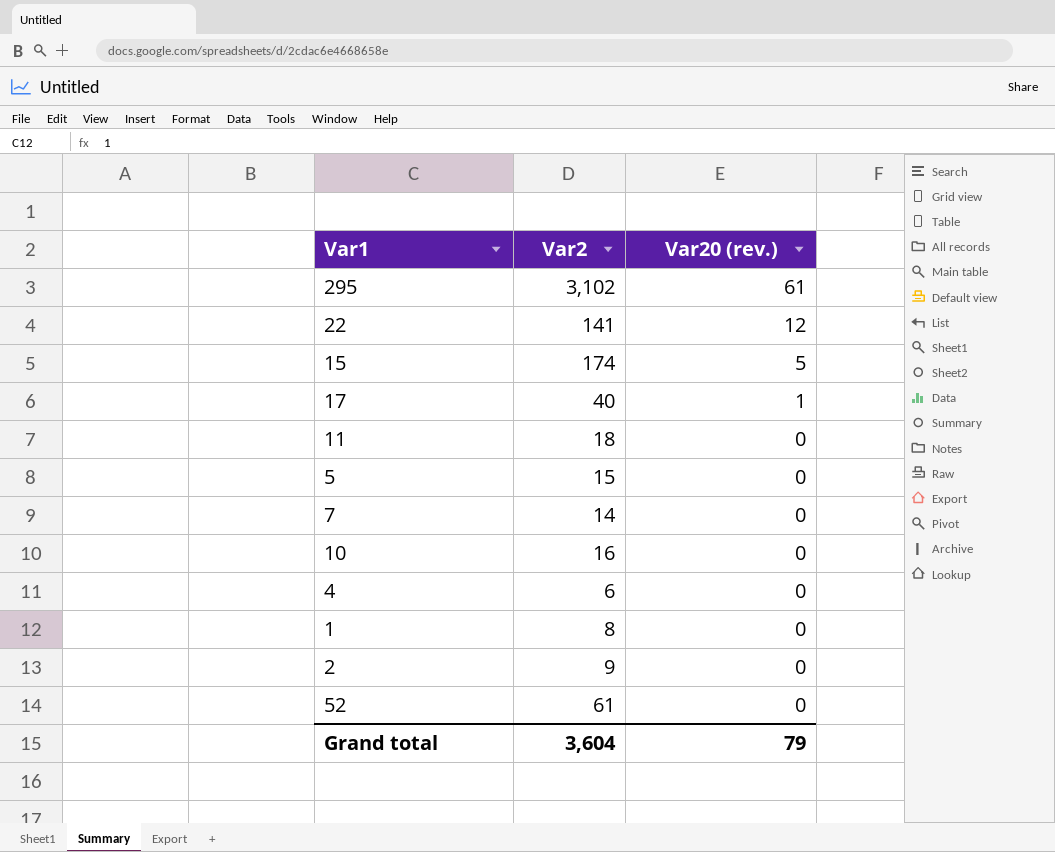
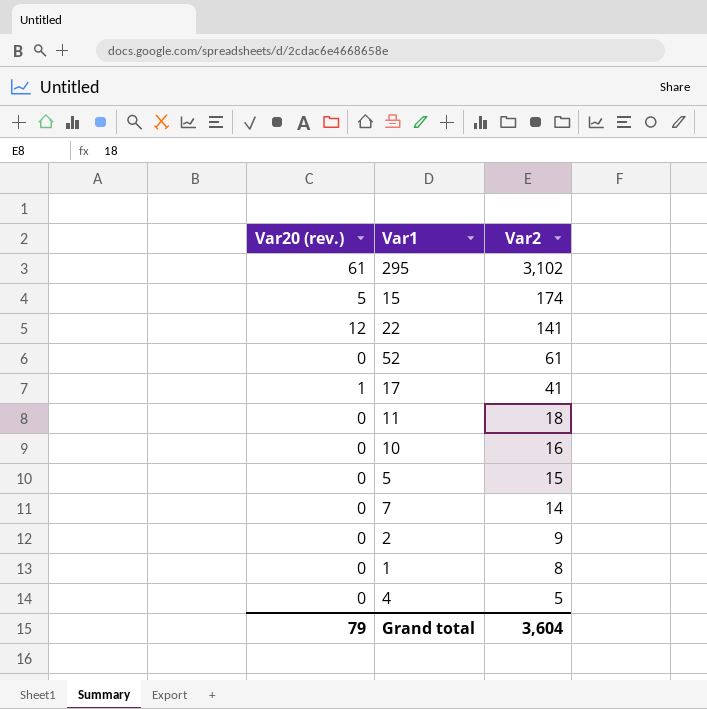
row order: Var20 (rev.) descending -> Var2 descending
column Var20 (rev.) | position: 3 -> 1
17 | Var2: 40 -> 41
4 | Var2: 6 -> 5

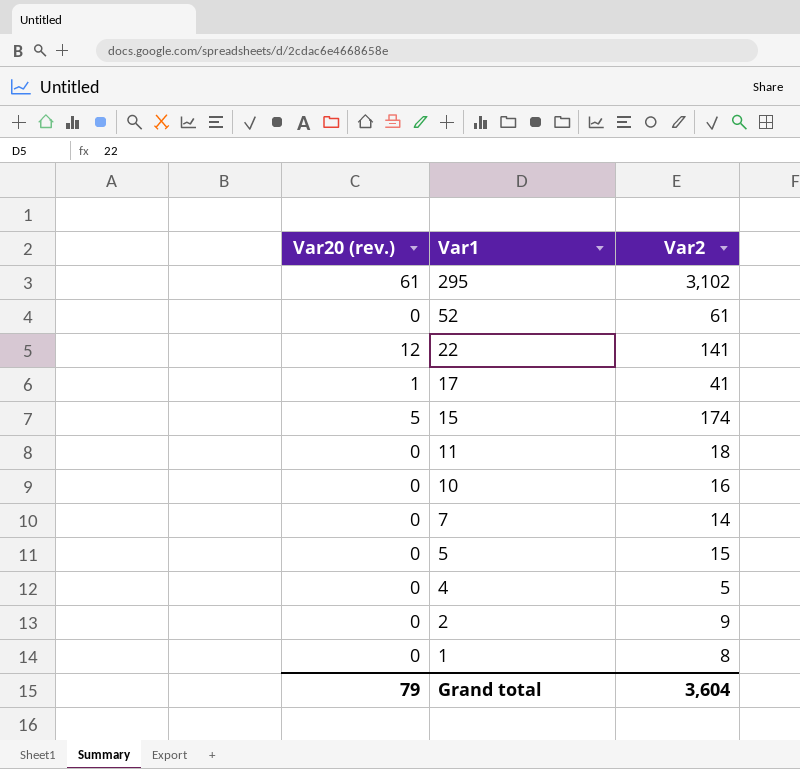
row order: Var2 descending -> Var1 descending

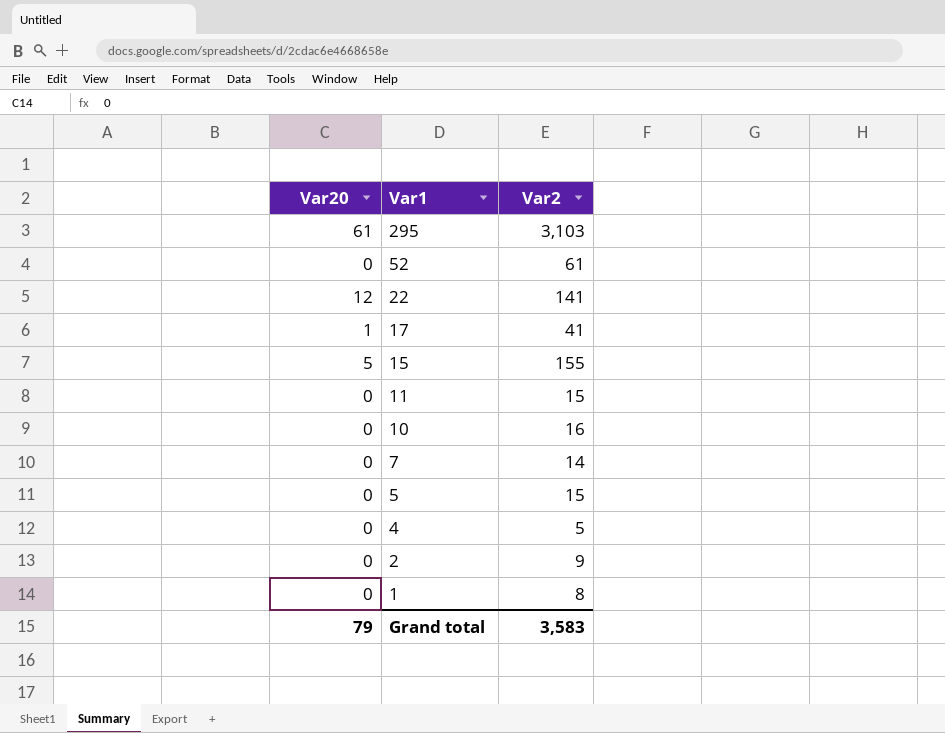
column name: Var20 (rev.) -> Var20
295 | Var2: 3,102 -> 3,103
15 | Var2: 174 -> 155
11 | Var2: 18 -> 15
Grand total | Var2: 3,604 -> 3,583

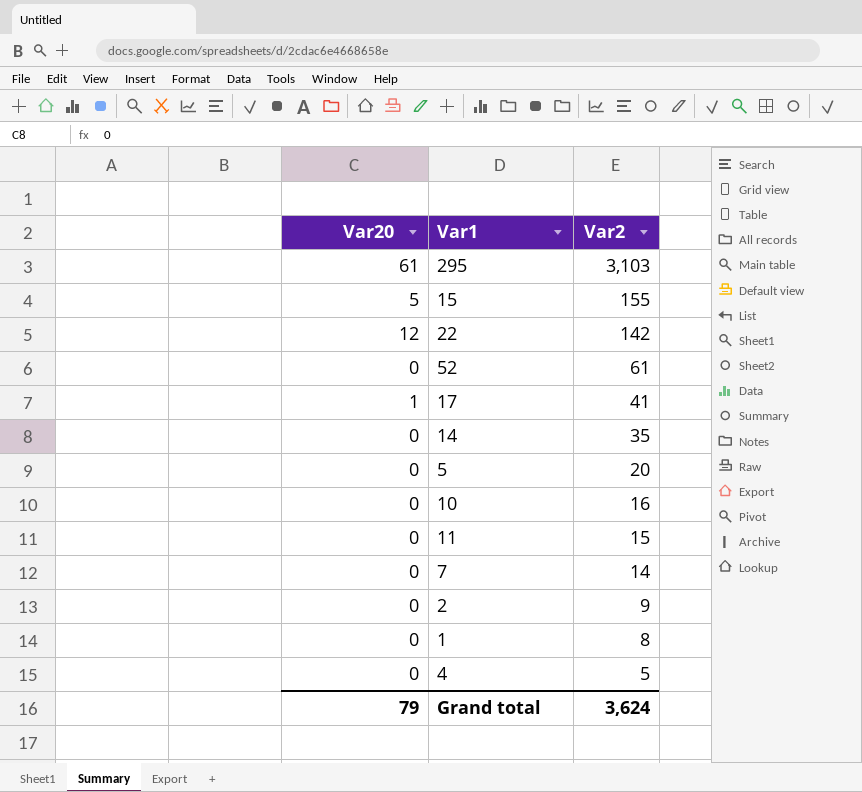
row order: Var1 descending -> Var2 descending
22 | Var2: 141 -> 142
row 14: none -> 0 | 35
5 | Var2: 15 -> 20
Grand total | Var2: 3,583 -> 3,624

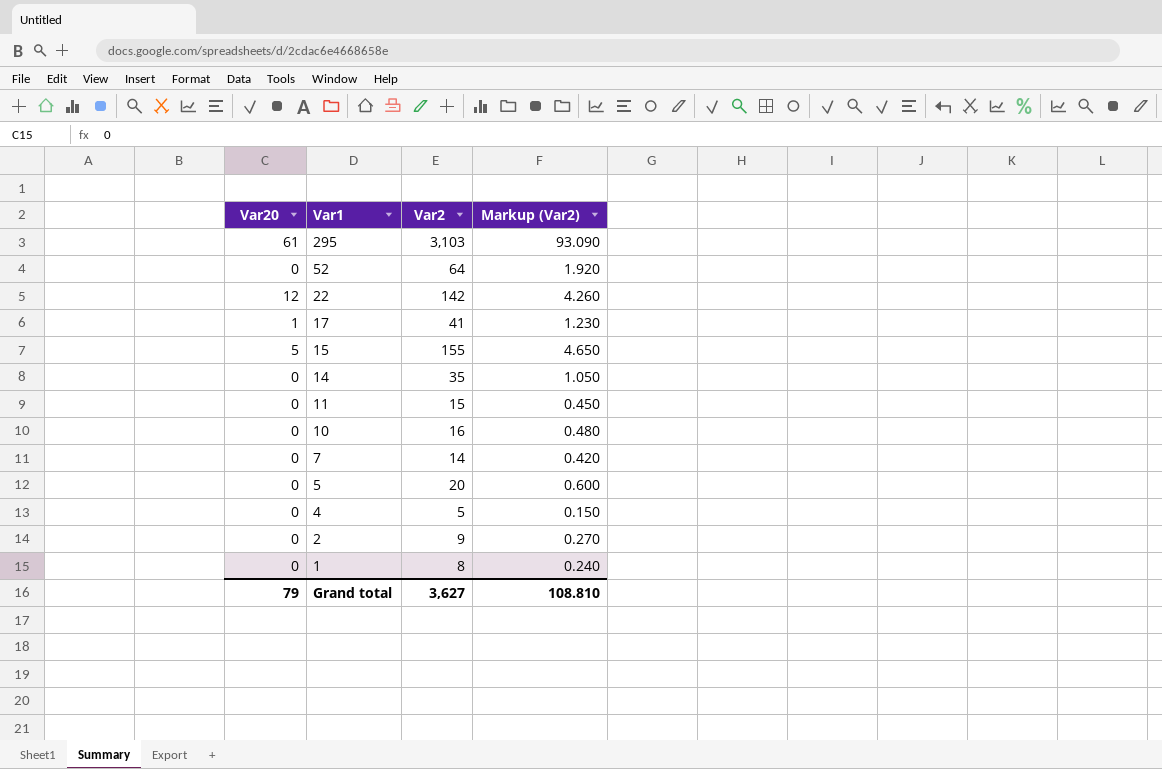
row order: Var2 descending -> Var1 descending
column Markup (Var2) | formula: none -> [Var2] * 0.03
52 | Var2: 61 -> 64
Grand total | Var2: 3,624 -> 3,627

